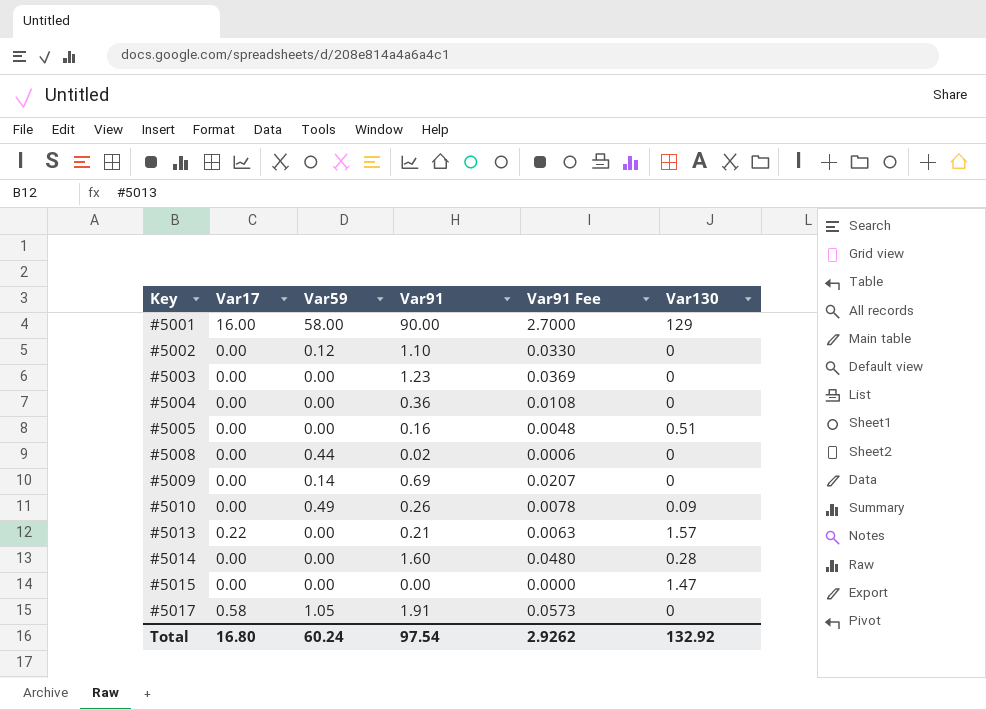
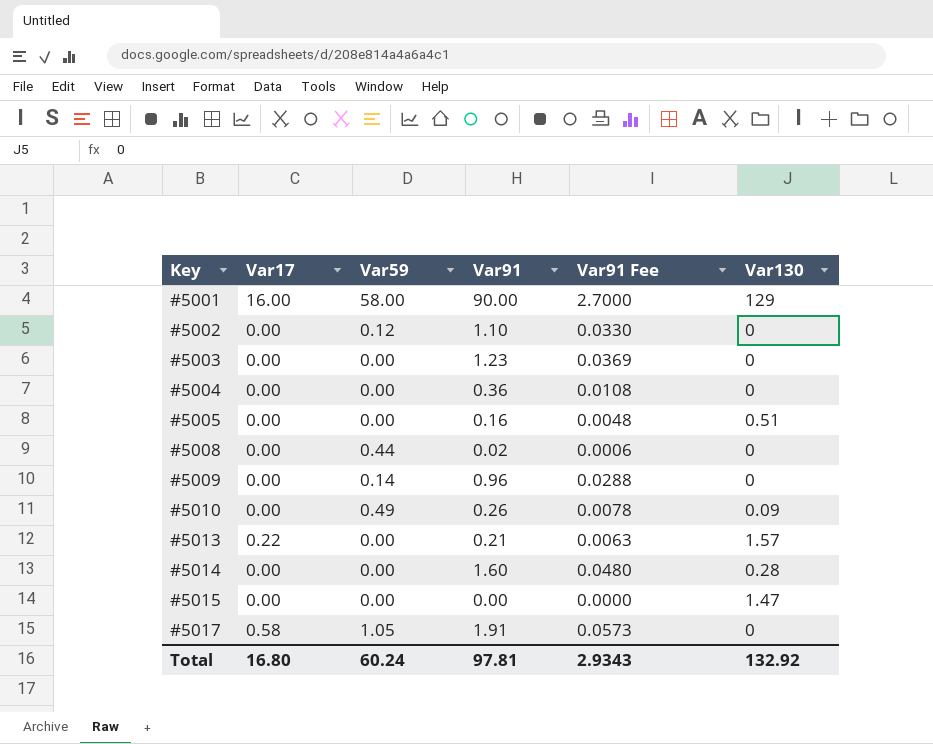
#5009 | Var91: 0.69 -> 0.96
#5009 | Var91 Fee: 0.0207 -> 0.0288
Total | Var91: 97.54 -> 97.81
Total | Var91 Fee: 2.9262 -> 2.9343

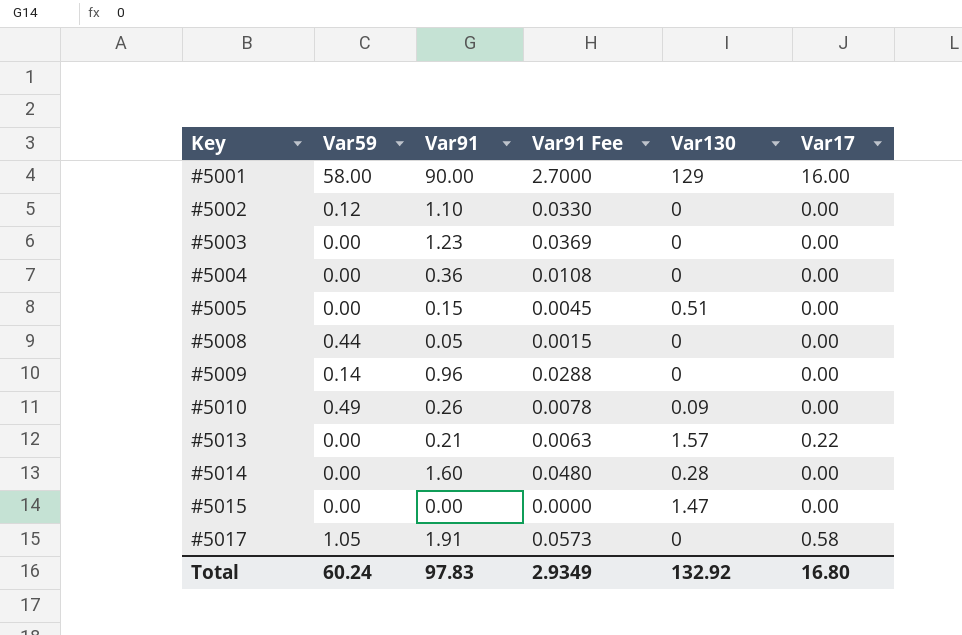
column Var17 | position: 2 -> 6
#5005 | Var91: 0.16 -> 0.15
#5005 | Var91 Fee: 0.0048 -> 0.0045
#5008 | Var91: 0.02 -> 0.05
#5008 | Var91 Fee: 0.0006 -> 0.0015
Total | Var91: 97.81 -> 97.83
Total | Var91 Fee: 2.9343 -> 2.9349

